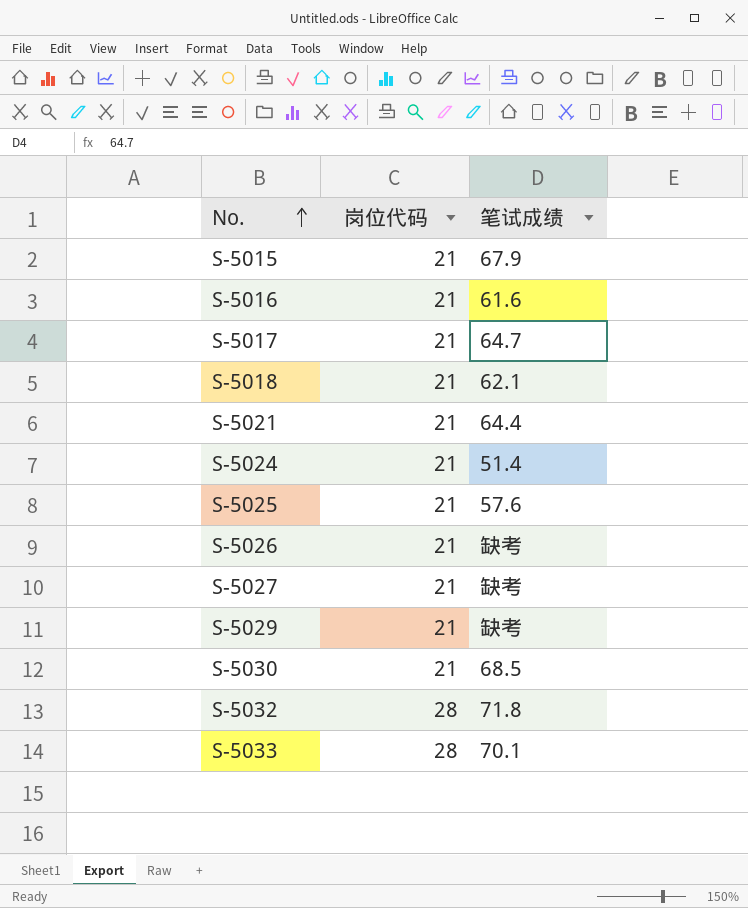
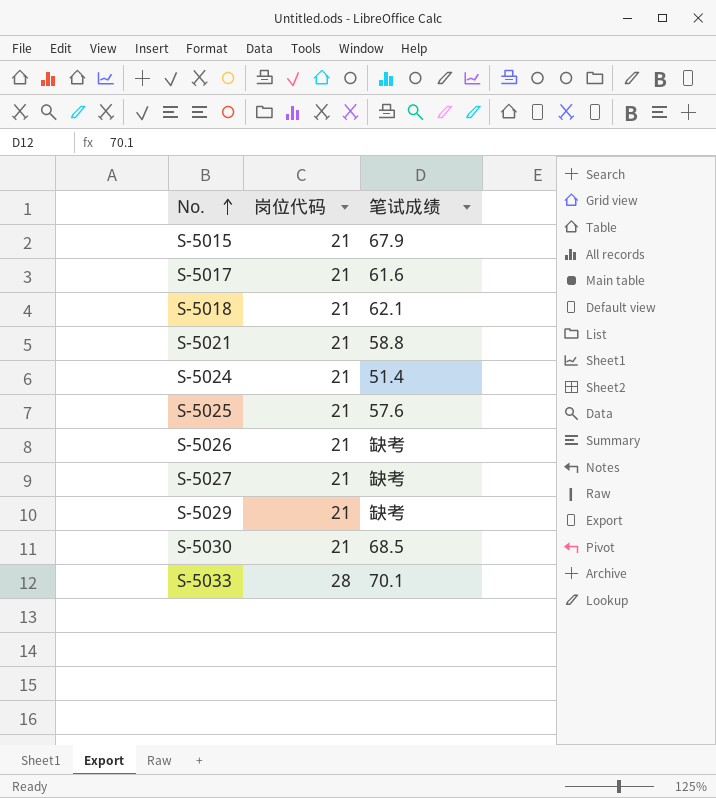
row S-5016: 21 | 61.6 -> none
row S-5032: 28 | 71.8 -> none
S-5017 | 笔试成绩: 64.7 -> 61.6
S-5021 | 笔试成绩: 64.4 -> 58.8

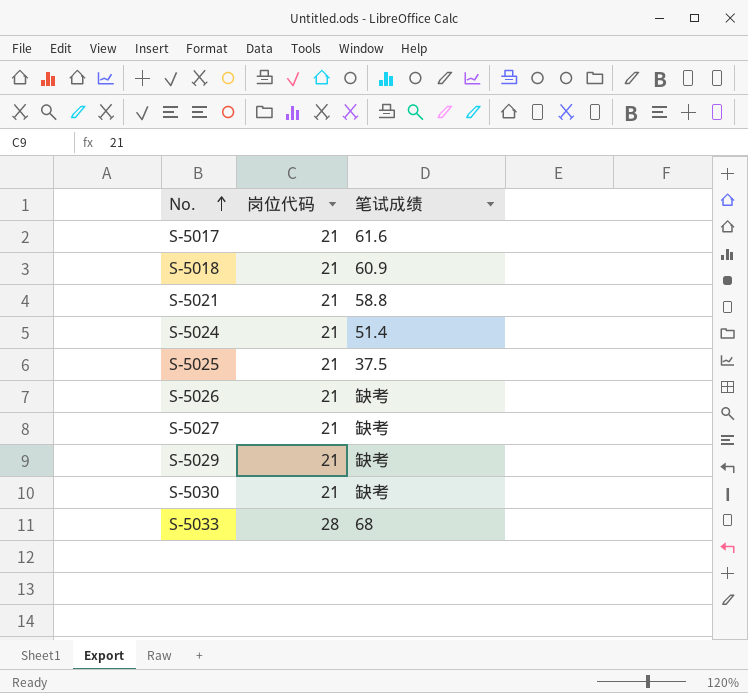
row S-5015: 21 | 67.9 -> none
S-5018 | 笔试成绩: 62.1 -> 60.9
S-5025 | 笔试成绩: 57.6 -> 37.5
S-5030 | 笔试成绩: 68.5 -> 缺考
S-5033 | 笔试成绩: 70.1 -> 68

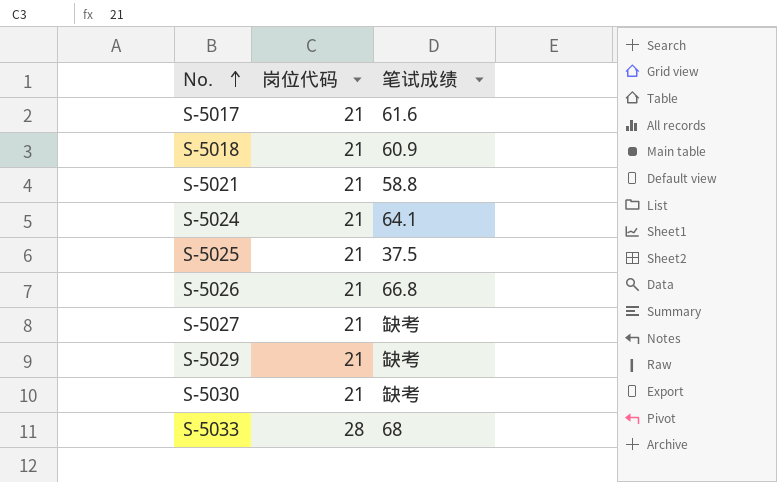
S-5024 | 笔试成绩: 51.4 -> 64.1
S-5026 | 笔试成绩: 缺考 -> 66.8

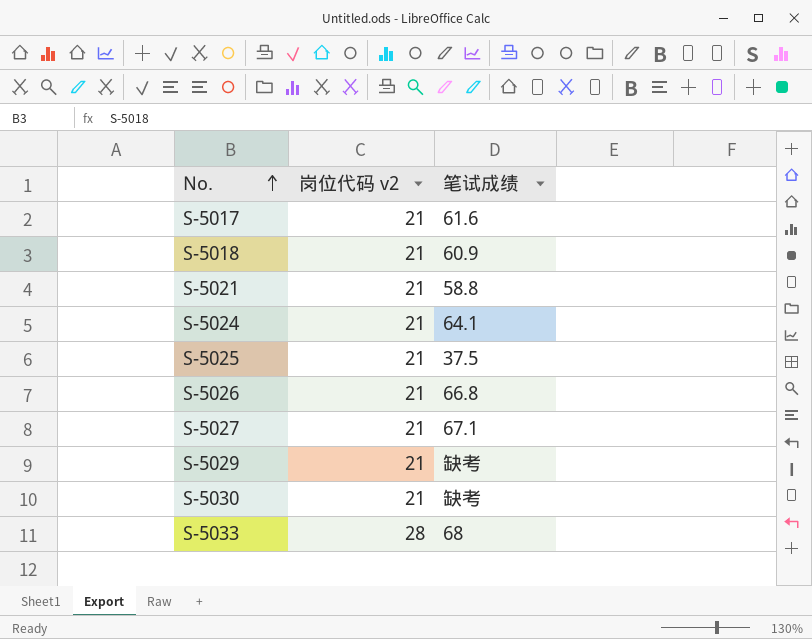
column name: 岗位代码 -> 岗位代码 v2
S-5027 | 笔试成绩: 缺考 -> 67.1

